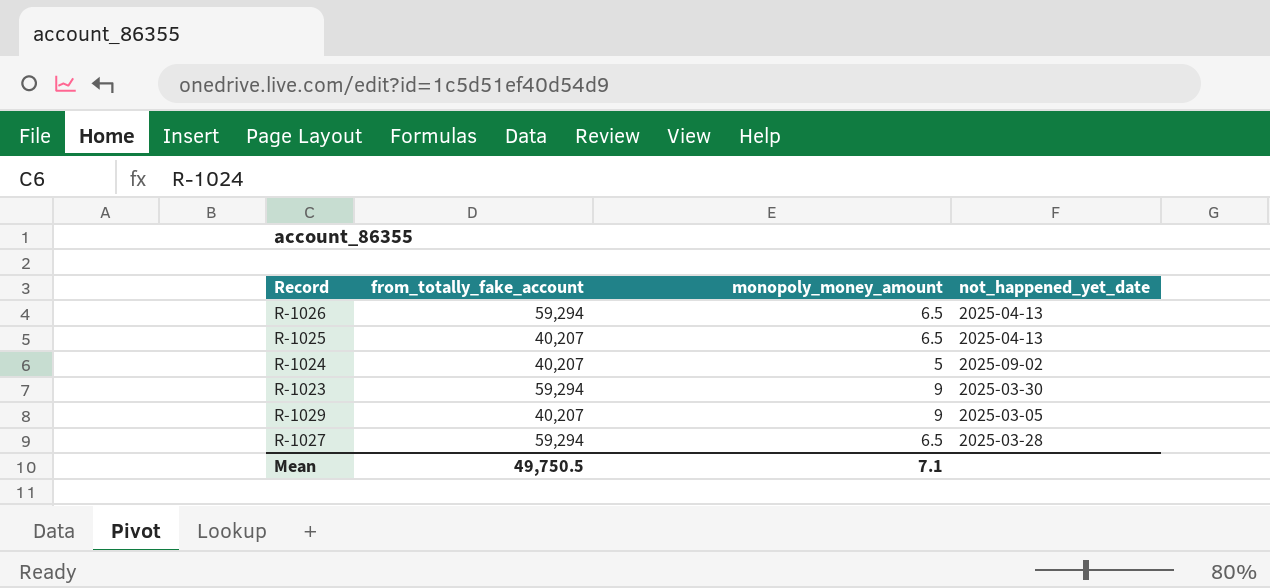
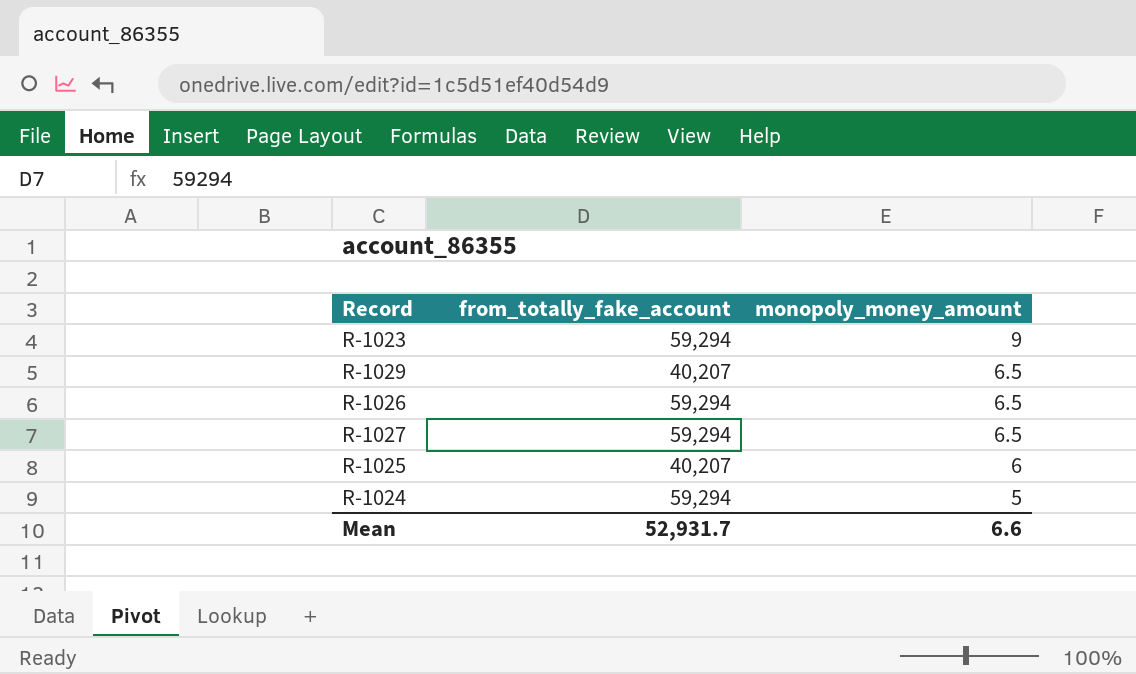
row order: none -> monopoly_money_amount descending
column not_happened_yet_date | position: 4 -> none
R-1029 | monopoly_money_amount: 9 -> 6.5
R-1025 | monopoly_money_amount: 6.5 -> 6
R-1024 | from_totally_fake_account: 40,207 -> 59,294
Mean | from_totally_fake_account: 49,750.5 -> 52,931.7
Mean | monopoly_money_amount: 7.1 -> 6.6

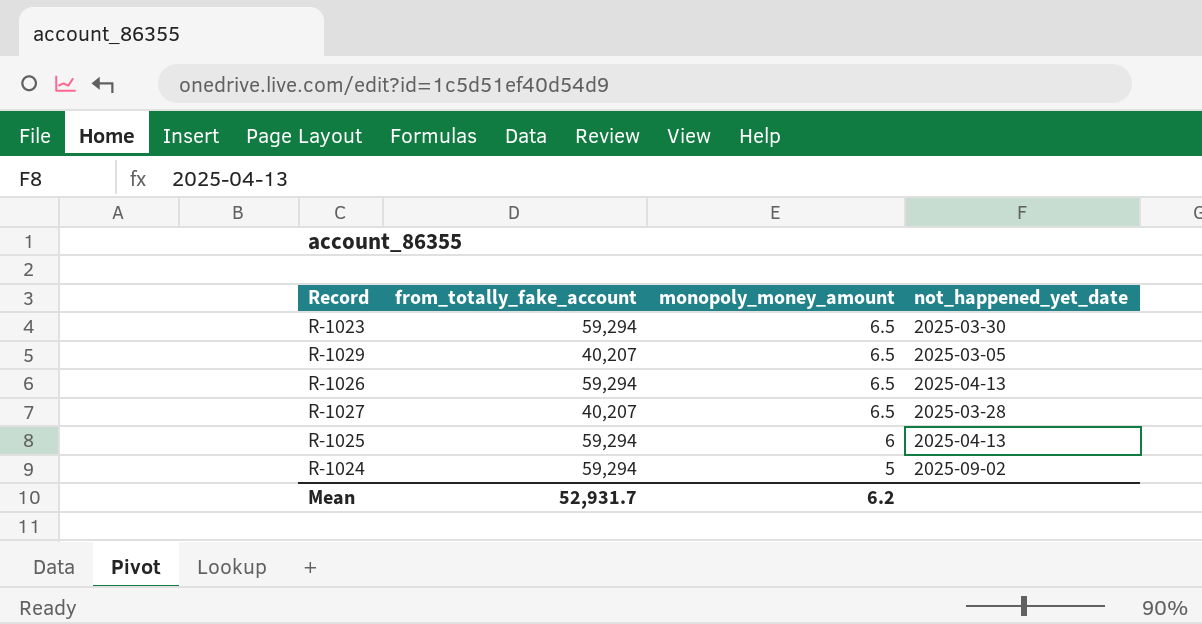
column not_happened_yet_date | position: none -> 4
R-1023 | monopoly_money_amount: 9 -> 6.5
R-1027 | from_totally_fake_account: 59,294 -> 40,207
R-1025 | from_totally_fake_account: 40,207 -> 59,294
Mean | monopoly_money_amount: 6.6 -> 6.2

